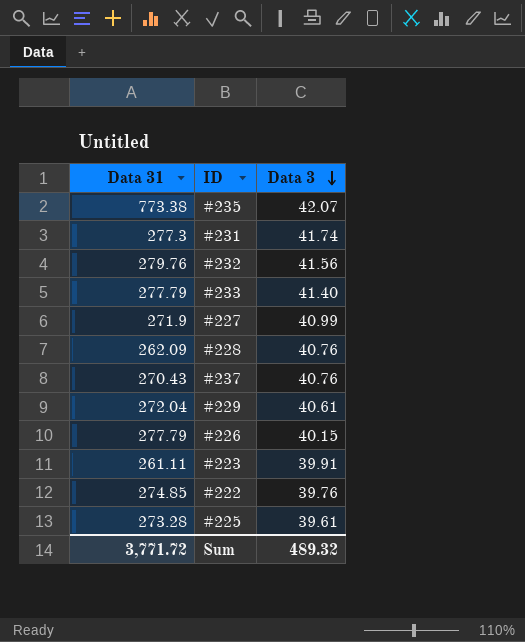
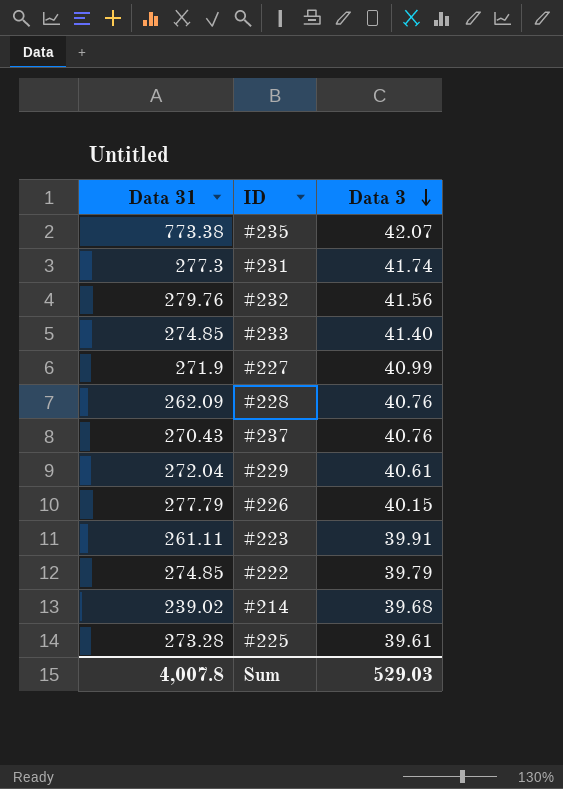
#233 | Data 31: 277.79 -> 274.85
#222 | Data 3: 39.76 -> 39.79
row #214: none -> 239.02 | 39.68
Sum | Data 31: 3,771.72 -> 4,007.8
Sum | Data 3: 489.32 -> 529.03

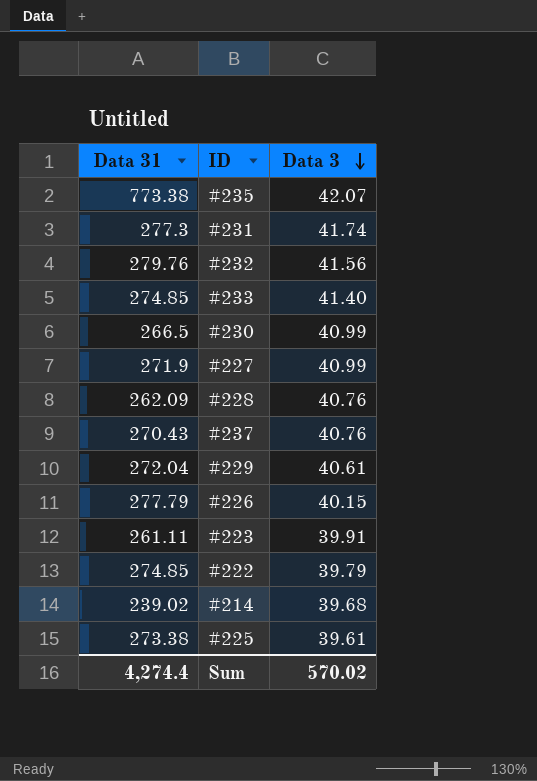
row #230: none -> 266.5 | 40.99
#225 | Data 31: 273.28 -> 273.38
Sum | Data 31: 4,007.8 -> 4,274.4
Sum | Data 3: 529.03 -> 570.02

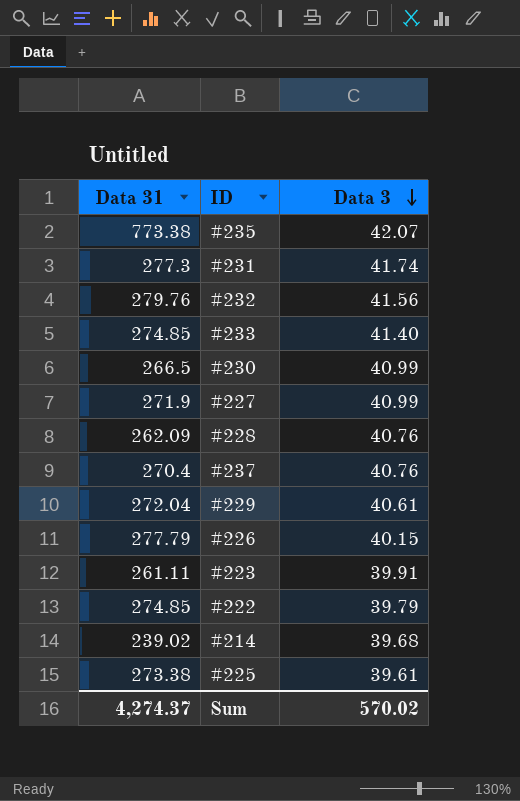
#237 | Data 31: 270.43 -> 270.4
Sum | Data 31: 4,274.4 -> 4,274.37

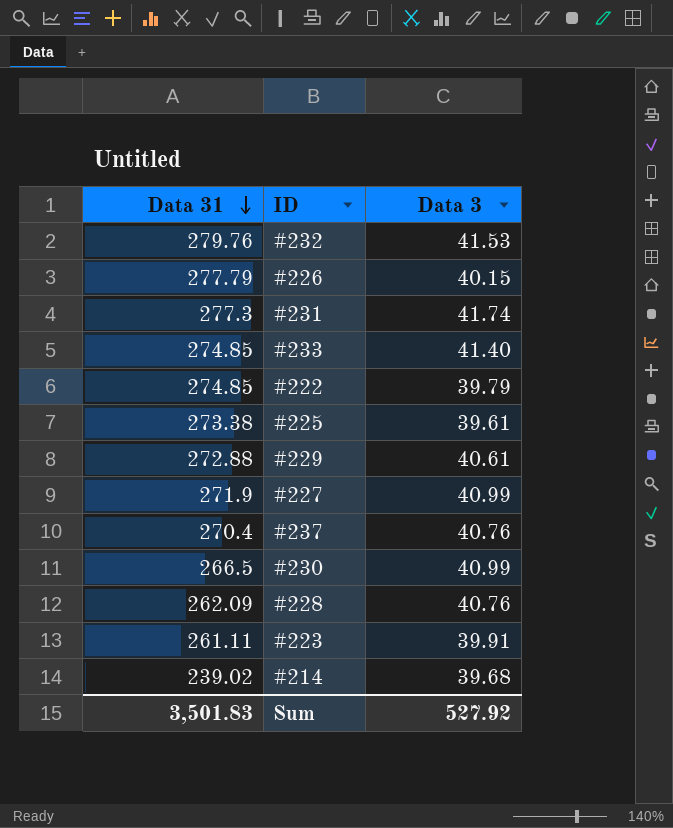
row order: Data 3 descending -> Data 31 descending
row #235: 773.38 | 42.07 -> none
#232 | Data 3: 41.56 -> 41.53
#229 | Data 31: 272.04 -> 272.88
Sum | Data 31: 4,274.37 -> 3,501.83
Sum | Data 3: 570.02 -> 527.92

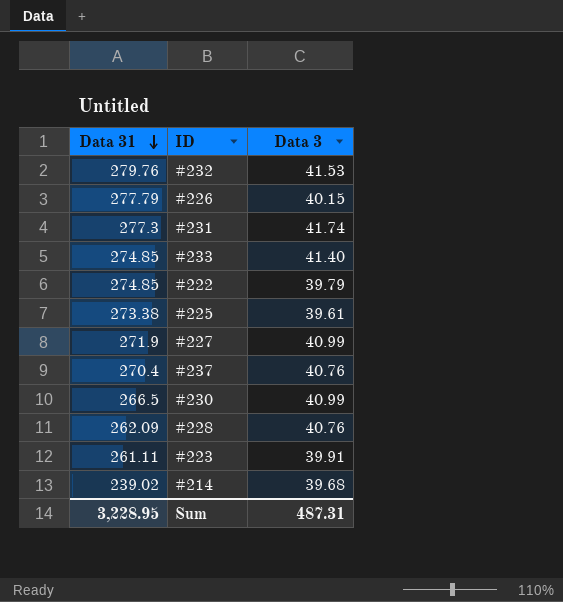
row #229: 272.88 | 40.61 -> none
Sum | Data 31: 3,501.83 -> 3,228.95
Sum | Data 3: 527.92 -> 487.31

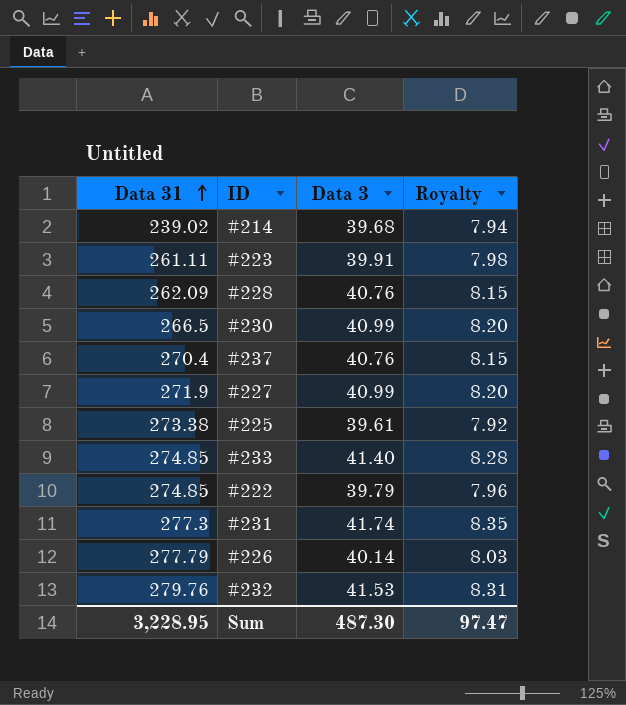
row order: Data 31 descending -> Data 31 ascending
column Royalty | formula: none -> [Data 3] * 0.2
#226 | Data 3: 40.15 -> 40.14
Sum | Data 3: 487.31 -> 487.30

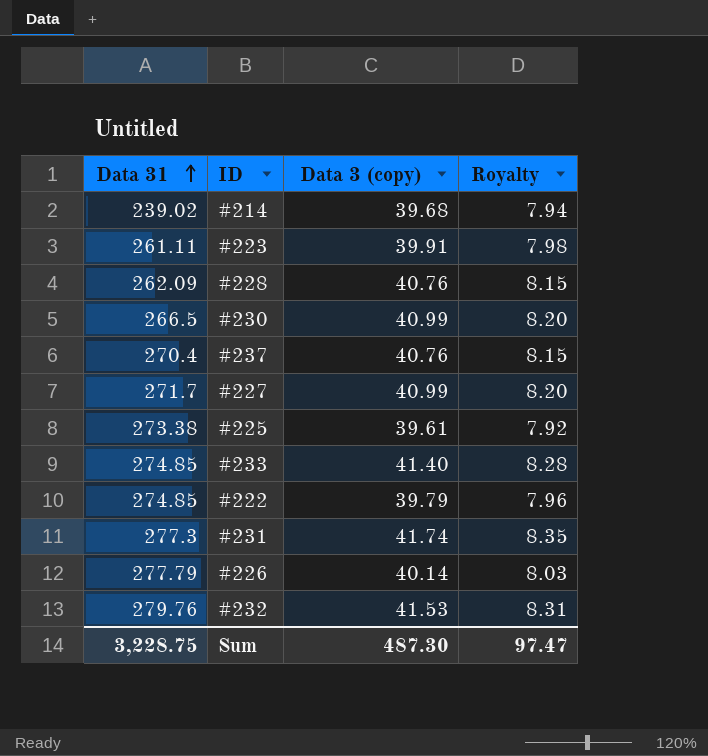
column name: Data 3 -> Data 3 (copy)
#227 | Data 31: 271.9 -> 271.7
Sum | Data 31: 3,228.95 -> 3,228.75

